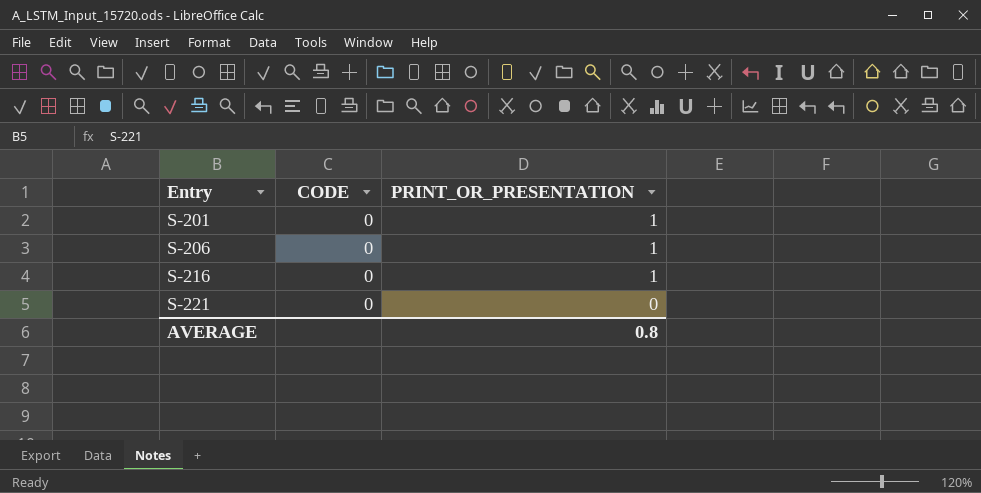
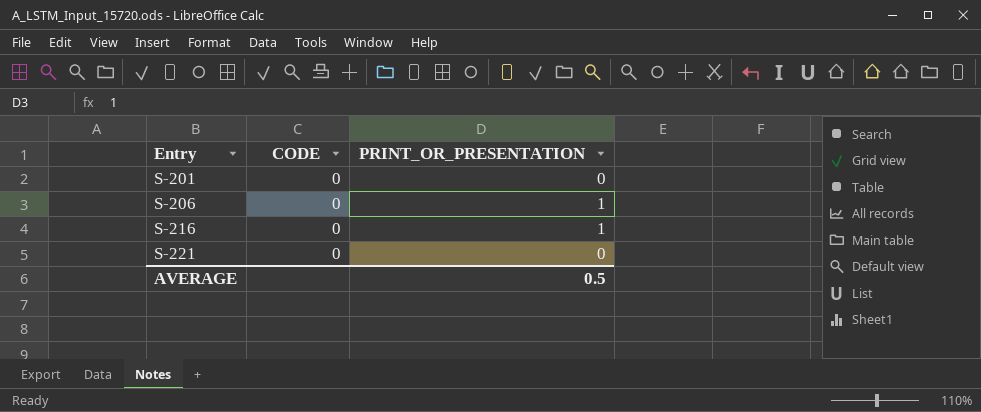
S-201 | PRINT_OR_PRESENTATION: 1 -> 0
AVERAGE | PRINT_OR_PRESENTATION: 0.8 -> 0.5

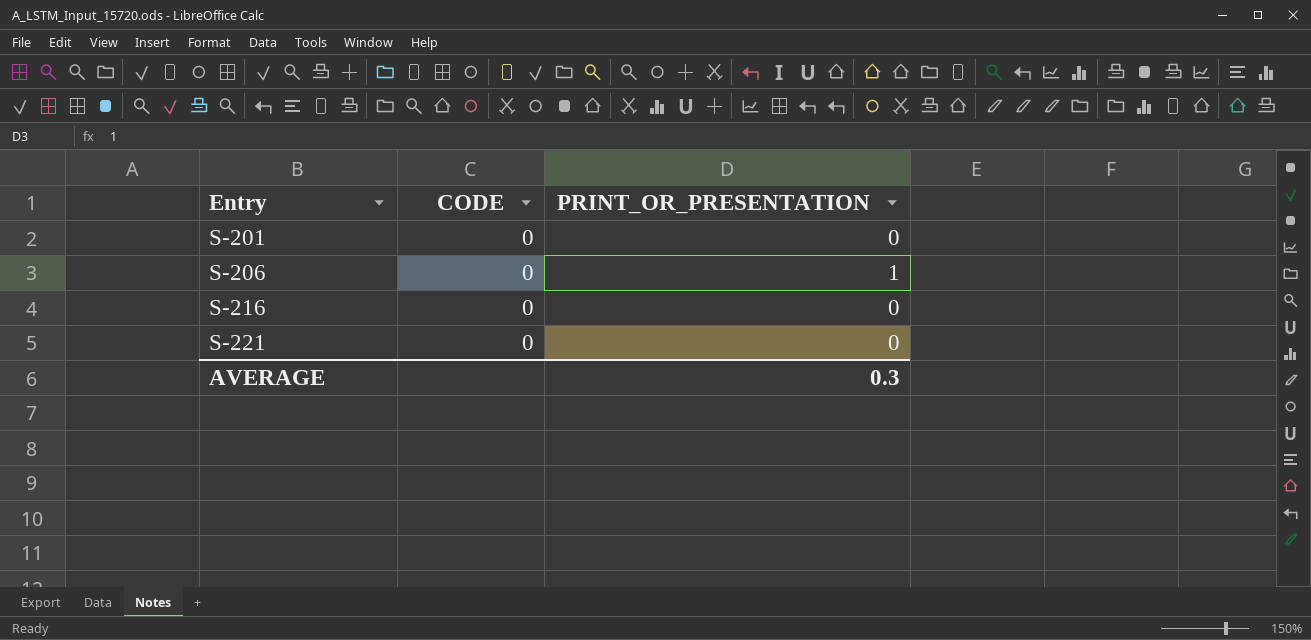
S-216 | PRINT_OR_PRESENTATION: 1 -> 0
AVERAGE | PRINT_OR_PRESENTATION: 0.5 -> 0.3

